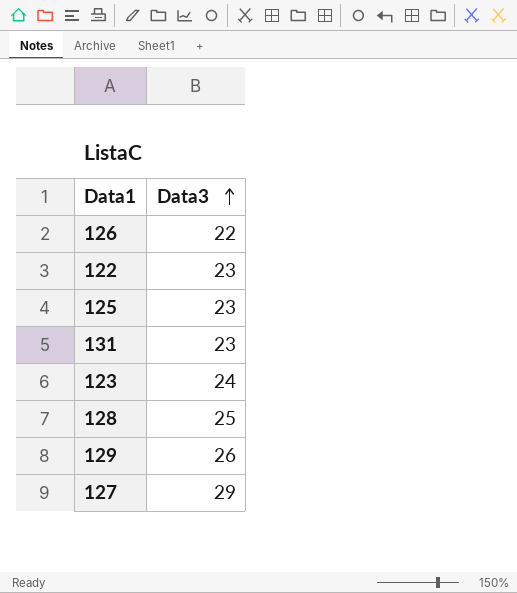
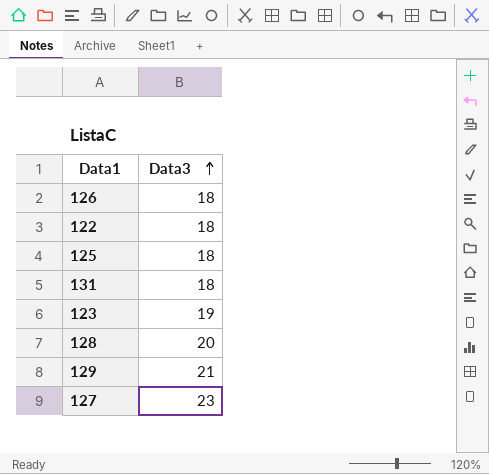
126 | Data3: 22 -> 18
122 | Data3: 23 -> 18
125 | Data3: 23 -> 18
131 | Data3: 23 -> 18
123 | Data3: 24 -> 19
128 | Data3: 25 -> 20
129 | Data3: 26 -> 21
127 | Data3: 29 -> 23

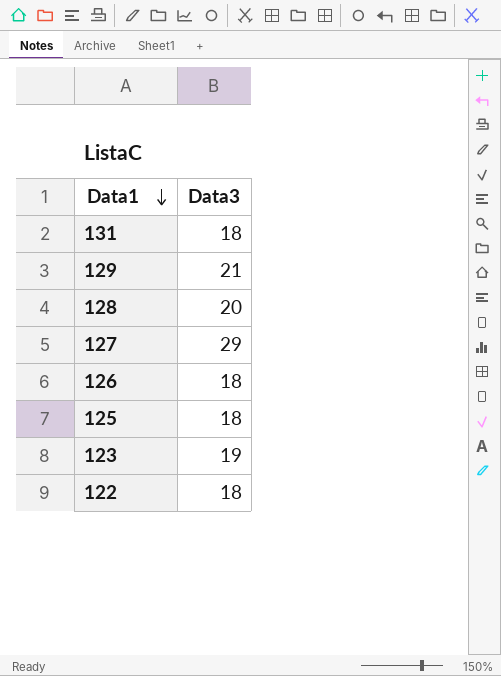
row order: Data3 ascending -> Data1 descending
127 | Data3: 23 -> 29

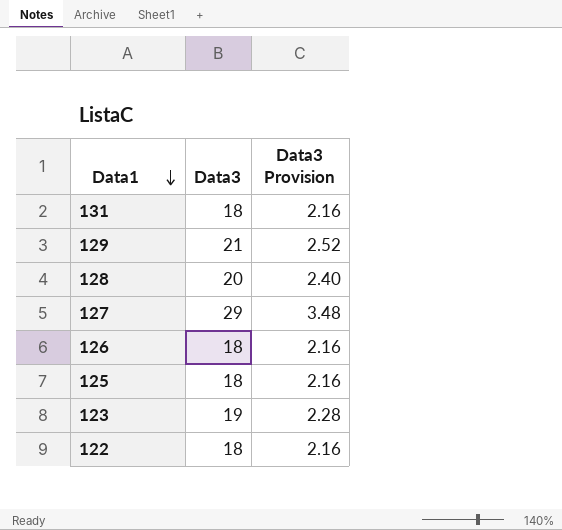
column Data3 Provision | formula: none -> [Data3] * 0.12

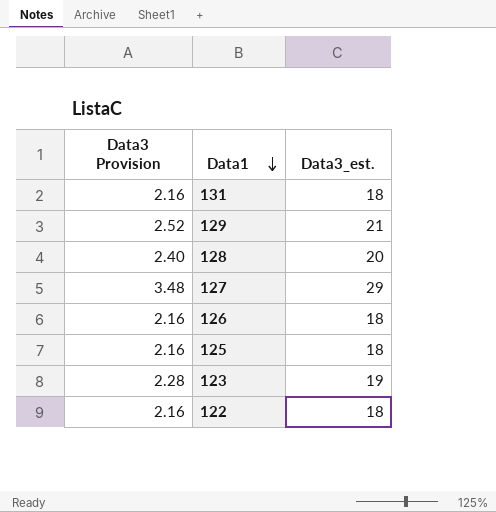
column Data3 Provision | position: 3 -> 1
column name: Data3 -> Data3_est.

